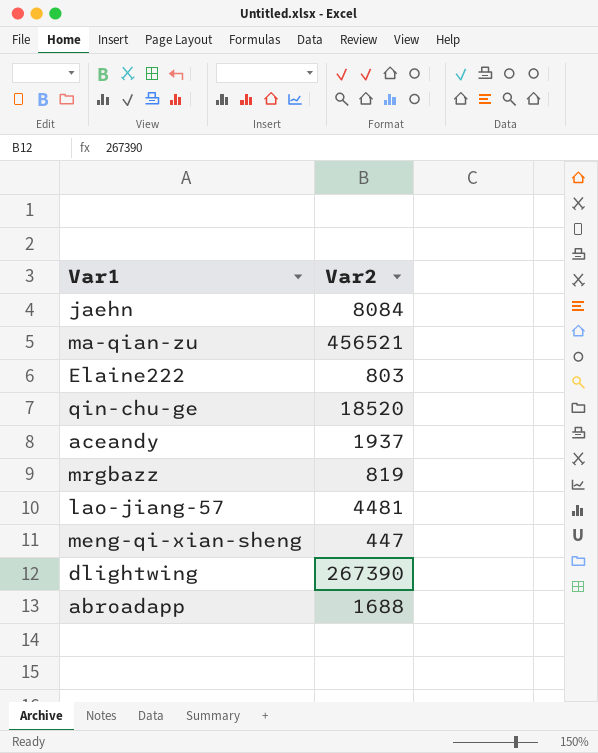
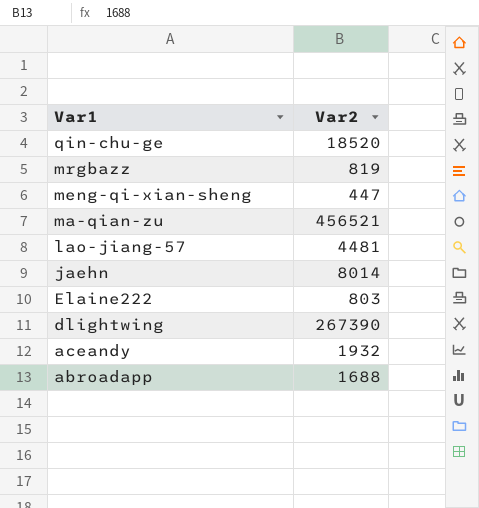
row order: none -> Var1 descending
jaehn | Var2: 8084 -> 8014
aceandy | Var2: 1937 -> 1932

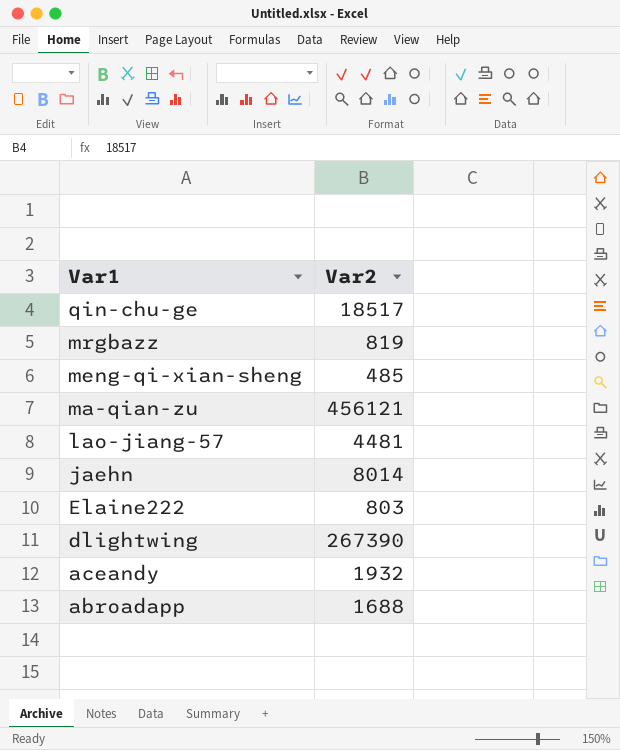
qin-chu-ge | Var2: 18520 -> 18517
meng-qi-xian-sheng | Var2: 447 -> 485
ma-qian-zu | Var2: 456521 -> 456121

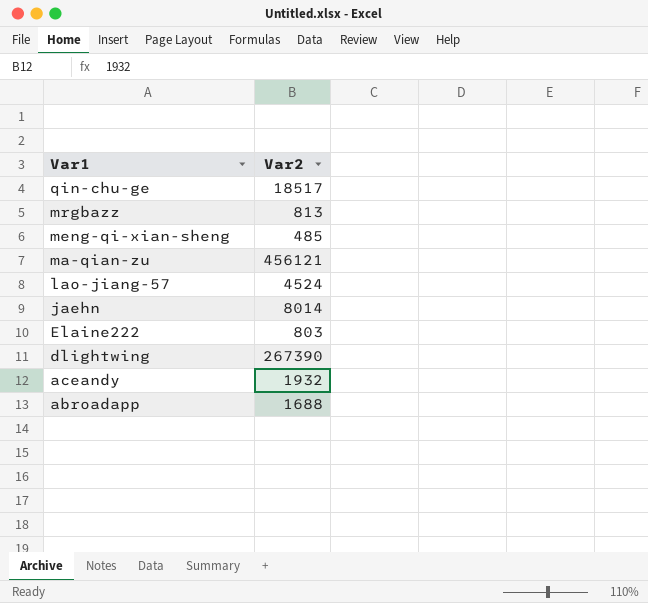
mrgbazz | Var2: 819 -> 813
lao-jiang-57 | Var2: 4481 -> 4524

